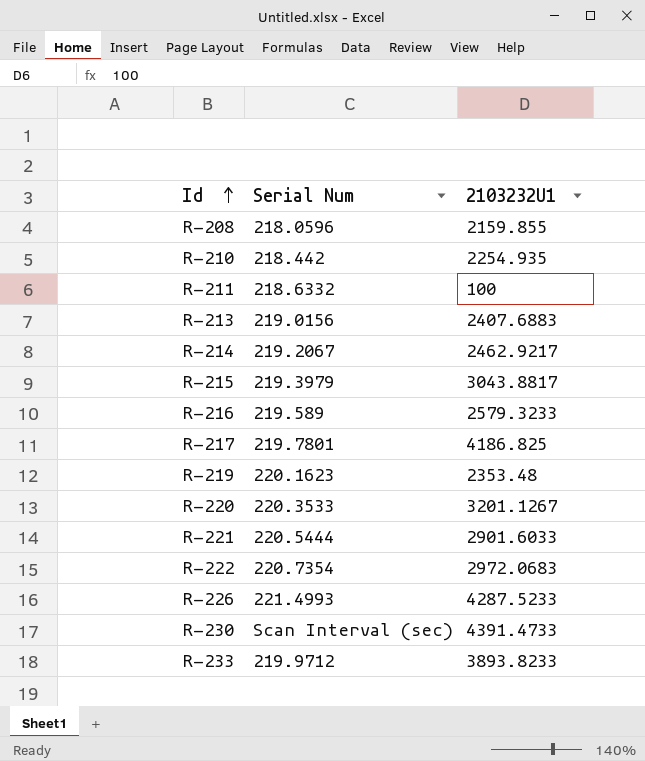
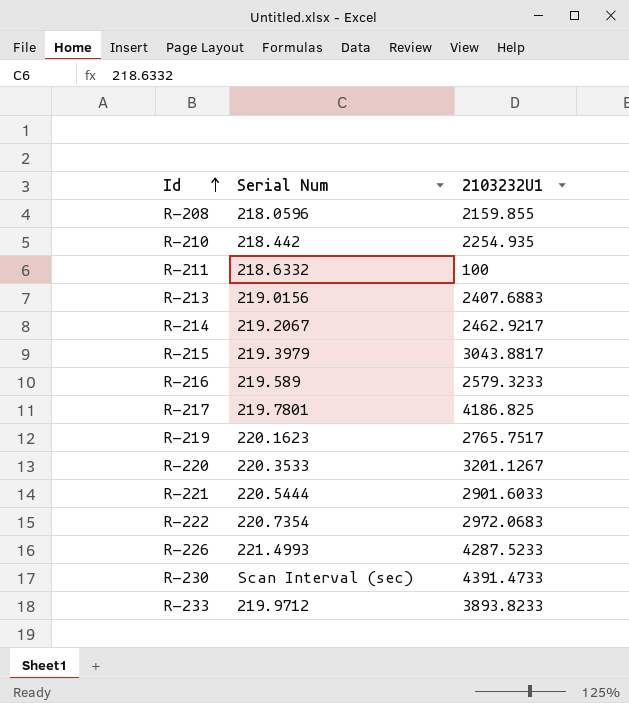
R-219 | 2103232U1: 2353.48 -> 2765.7517

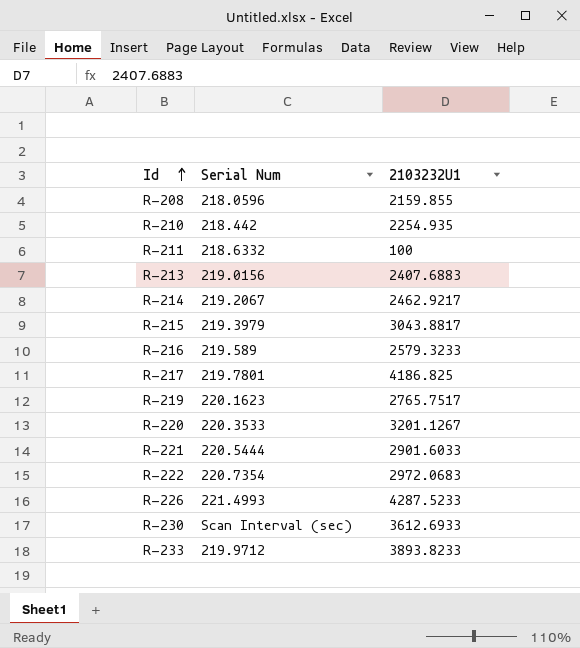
R-230 | 2103232U1: 4391.4733 -> 3612.6933

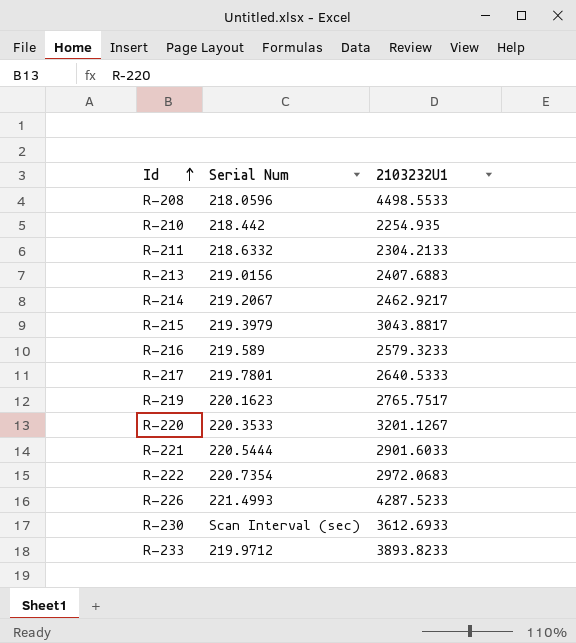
R-208 | 2103232U1: 2159.855 -> 4498.5533
R-211 | 2103232U1: 100 -> 2304.2133
R-217 | 2103232U1: 4186.825 -> 2640.5333

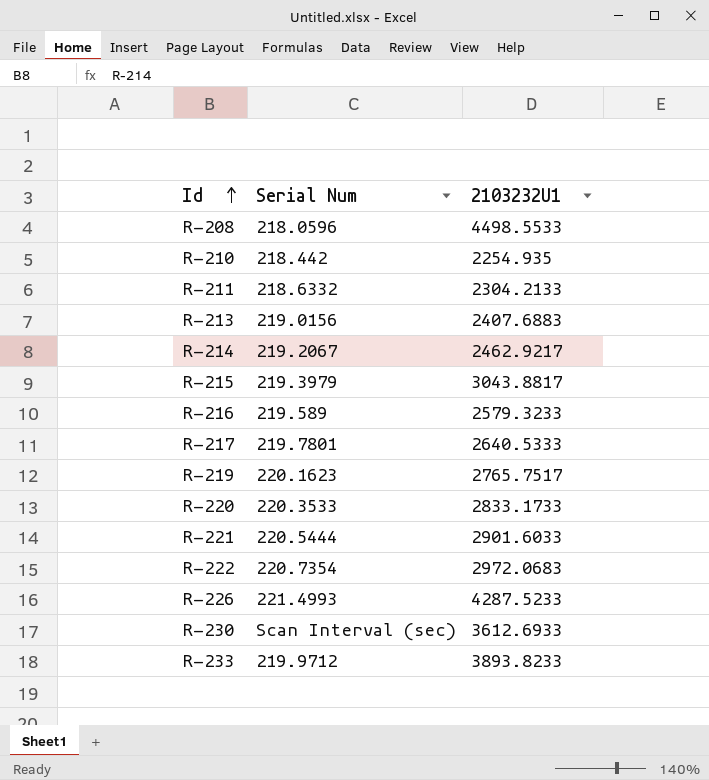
R-220 | 2103232U1: 3201.1267 -> 2833.1733

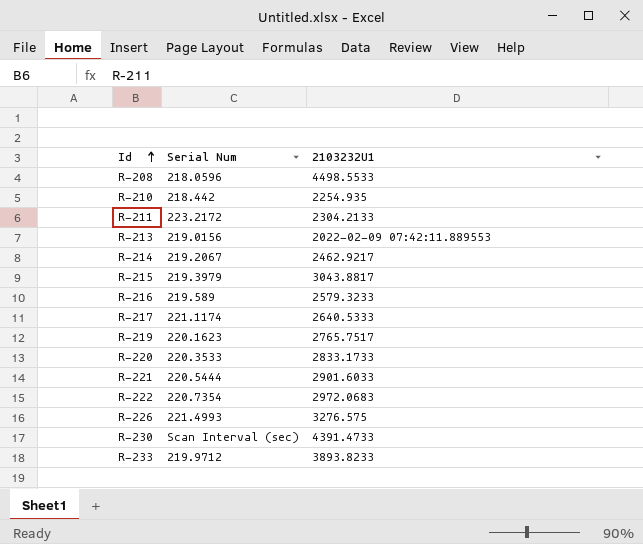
R-211 | Serial Num: 218.6332 -> 223.2172
R-213 | 2103232U1: 2407.6883 -> 2022-02-09 07:42:11.889553
R-217 | Serial Num: 219.7801 -> 221.1174
R-226 | 2103232U1: 4287.5233 -> 3276.575
R-230 | 2103232U1: 3612.6933 -> 4391.4733

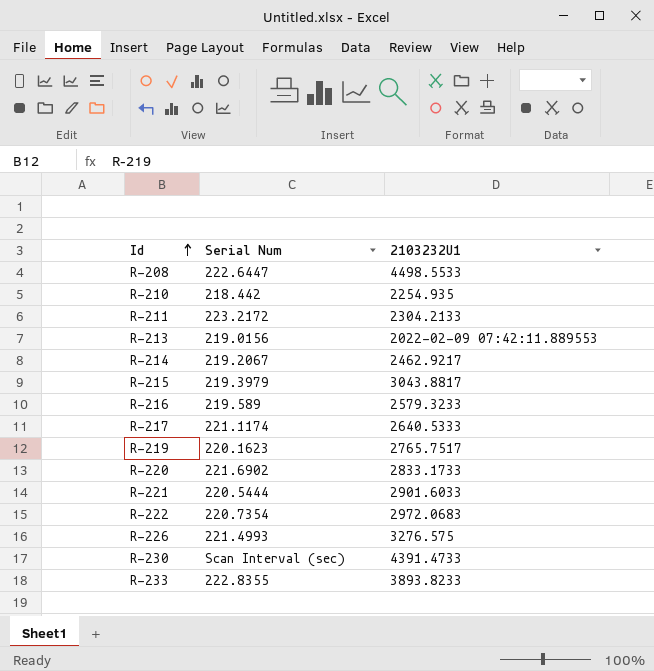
R-208 | Serial Num: 218.0596 -> 222.6447
R-220 | Serial Num: 220.3533 -> 221.6902
R-233 | Serial Num: 219.9712 -> 222.8355

